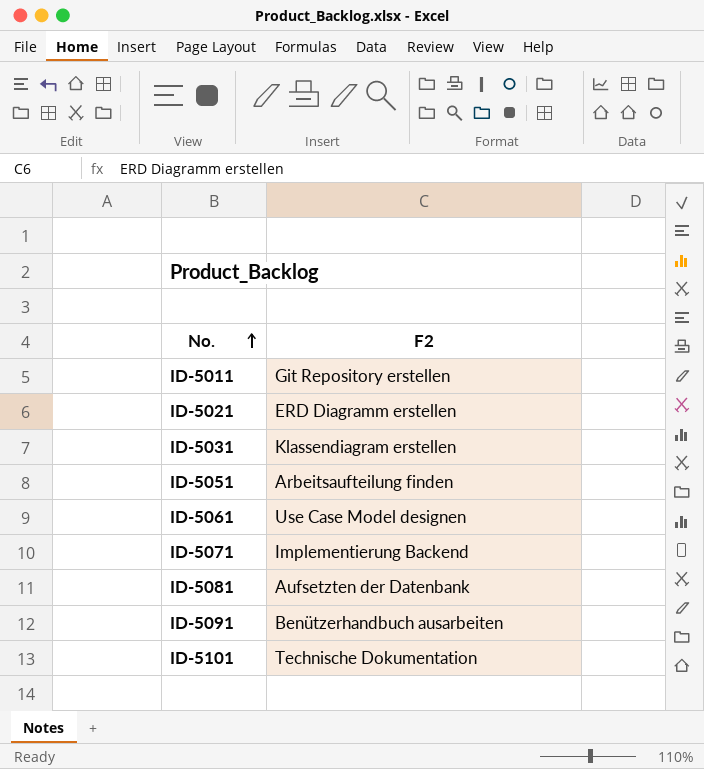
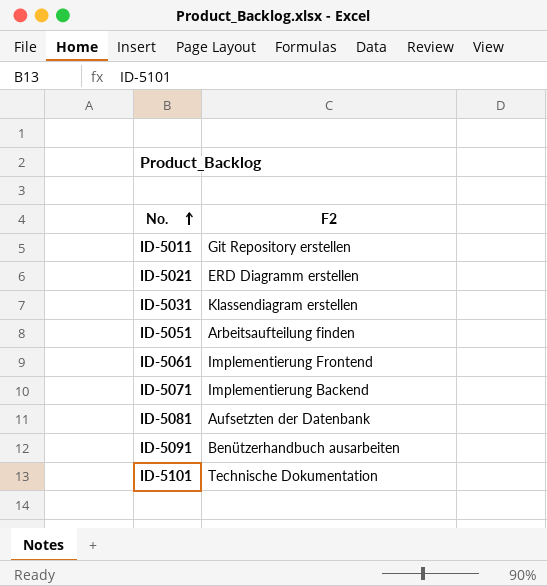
ID-5061 | F2: Use Case Model designen -> Implementierung Frontend

